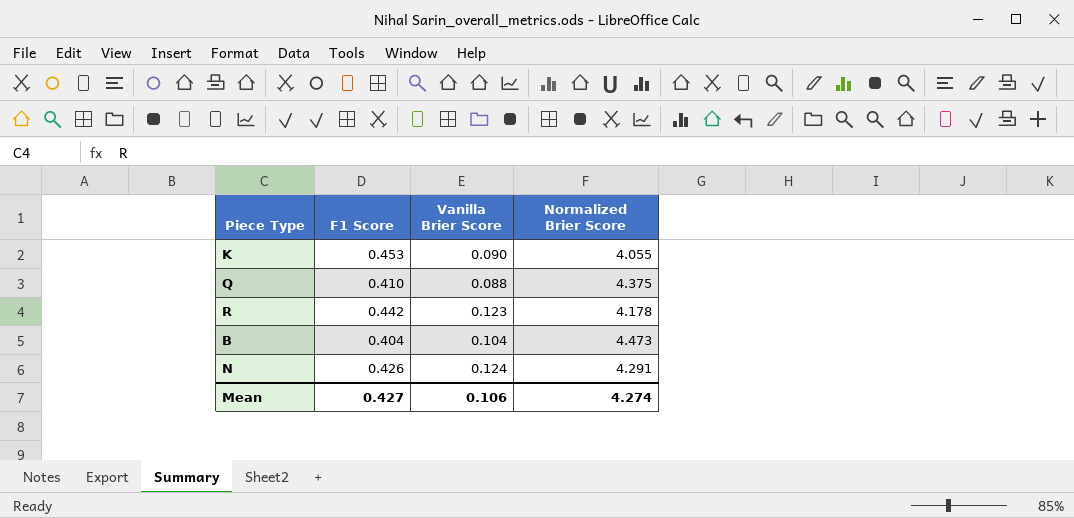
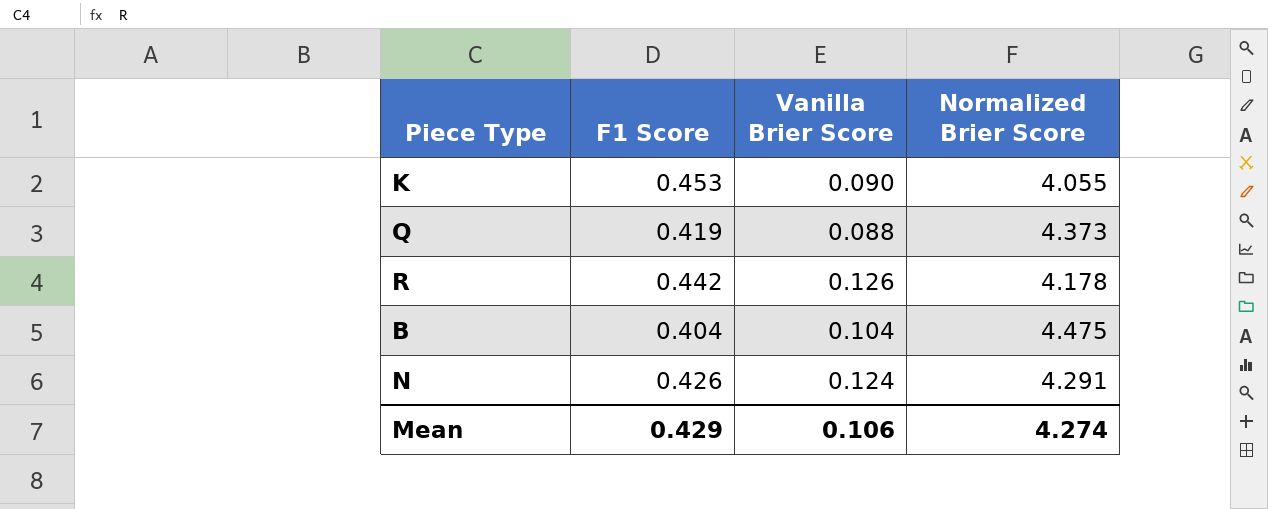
Q | F1 Score: 0.410 -> 0.419
Q | Normalized Brier Score: 4.375 -> 4.373
R | Vanilla Brier Score: 0.123 -> 0.126
B | Normalized Brier Score: 4.473 -> 4.475
Mean | F1 Score: 0.427 -> 0.429

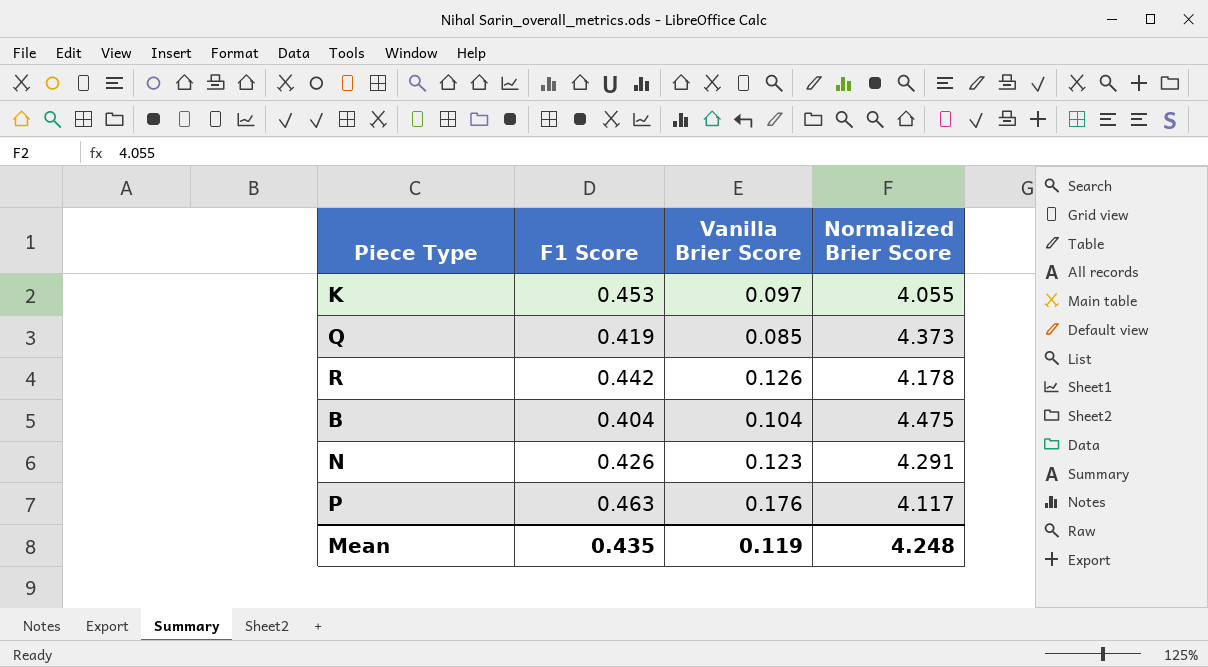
K | Vanilla Brier Score: 0.090 -> 0.097
Q | Vanilla Brier Score: 0.088 -> 0.085
N | Vanilla Brier Score: 0.124 -> 0.123
row P: none -> 0.463 | 0.176 | 4.117
Mean | F1 Score: 0.429 -> 0.435
Mean | Vanilla Brier Score: 0.106 -> 0.119
Mean | Normalized Brier Score: 4.274 -> 4.248

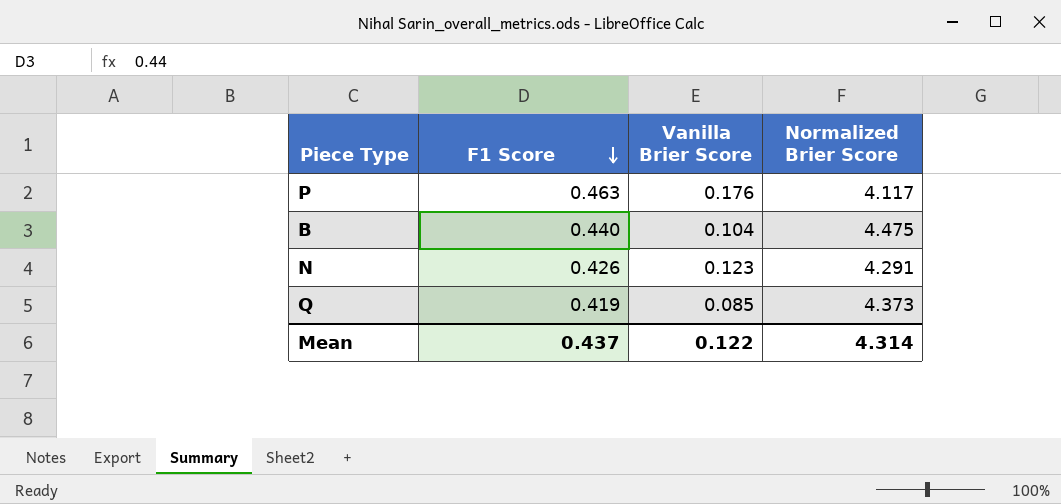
row order: none -> F1 Score descending
row K: 0.453 | 0.097 | 4.055 -> none
row R: 0.442 | 0.126 | 4.178 -> none
B | F1 Score: 0.404 -> 0.440
Mean | F1 Score: 0.435 -> 0.437
Mean | Vanilla Brier Score: 0.119 -> 0.122
Mean | Normalized Brier Score: 4.248 -> 4.314

